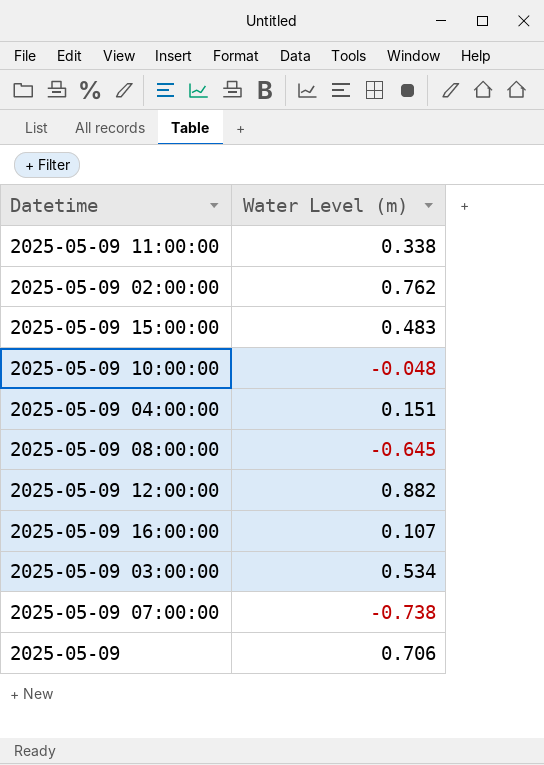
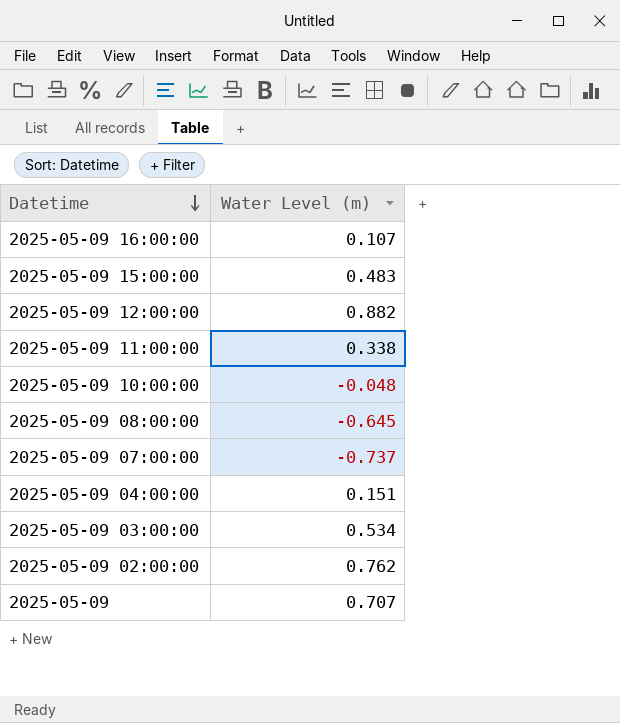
row order: none -> Datetime descending
2025-05-09 07:00:00 | Water Level (m): -0.738 -> -0.737
2025-05-09 | Water Level (m): 0.706 -> 0.707

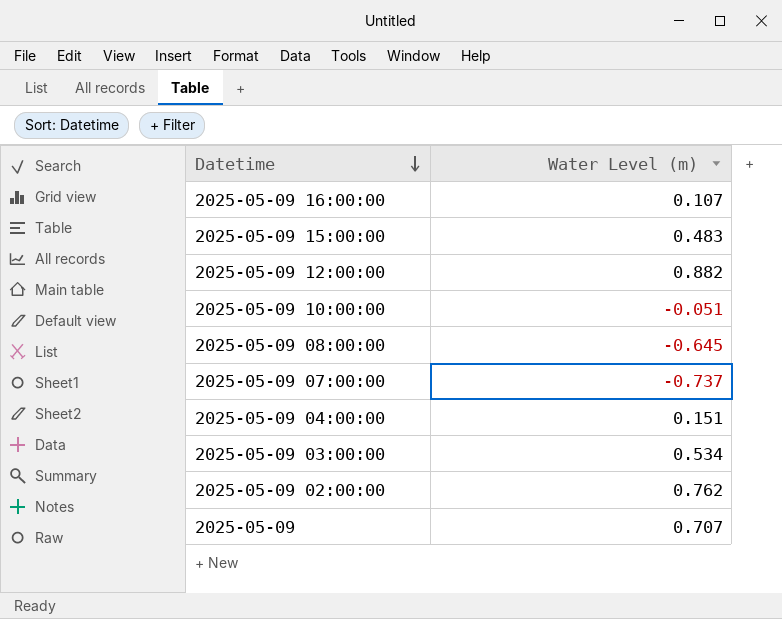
row 2025-05-09 11:00:00: 0.338 -> none
2025-05-09 10:00:00 | Water Level (m): -0.048 -> -0.051

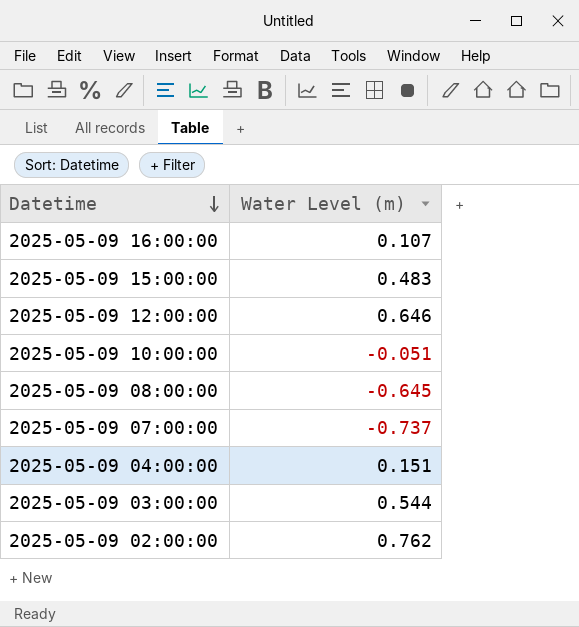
row 2025-05-09: 0.707 -> none
2025-05-09 12:00:00 | Water Level (m): 0.882 -> 0.646
2025-05-09 03:00:00 | Water Level (m): 0.534 -> 0.544

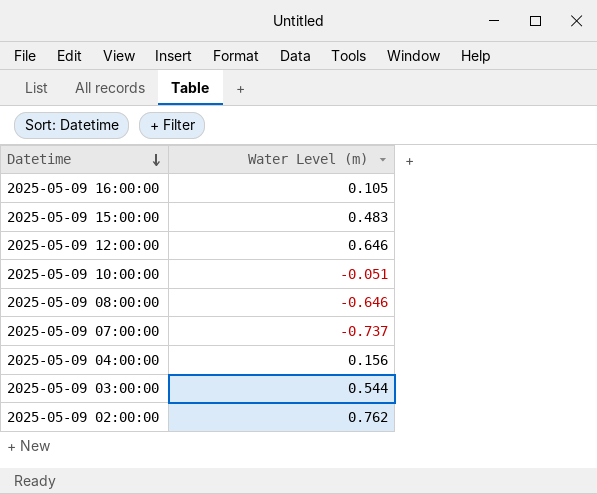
2025-05-09 16:00:00 | Water Level (m): 0.107 -> 0.105
2025-05-09 08:00:00 | Water Level (m): -0.645 -> -0.646
2025-05-09 04:00:00 | Water Level (m): 0.151 -> 0.156

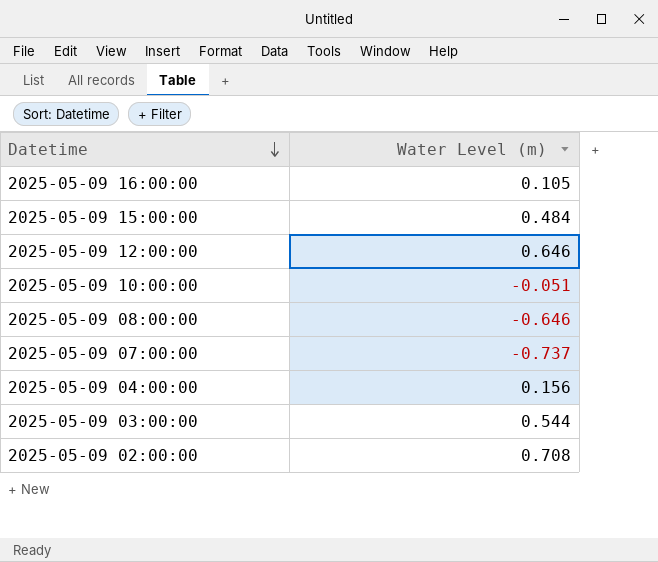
2025-05-09 15:00:00 | Water Level (m): 0.483 -> 0.484
2025-05-09 02:00:00 | Water Level (m): 0.762 -> 0.708

